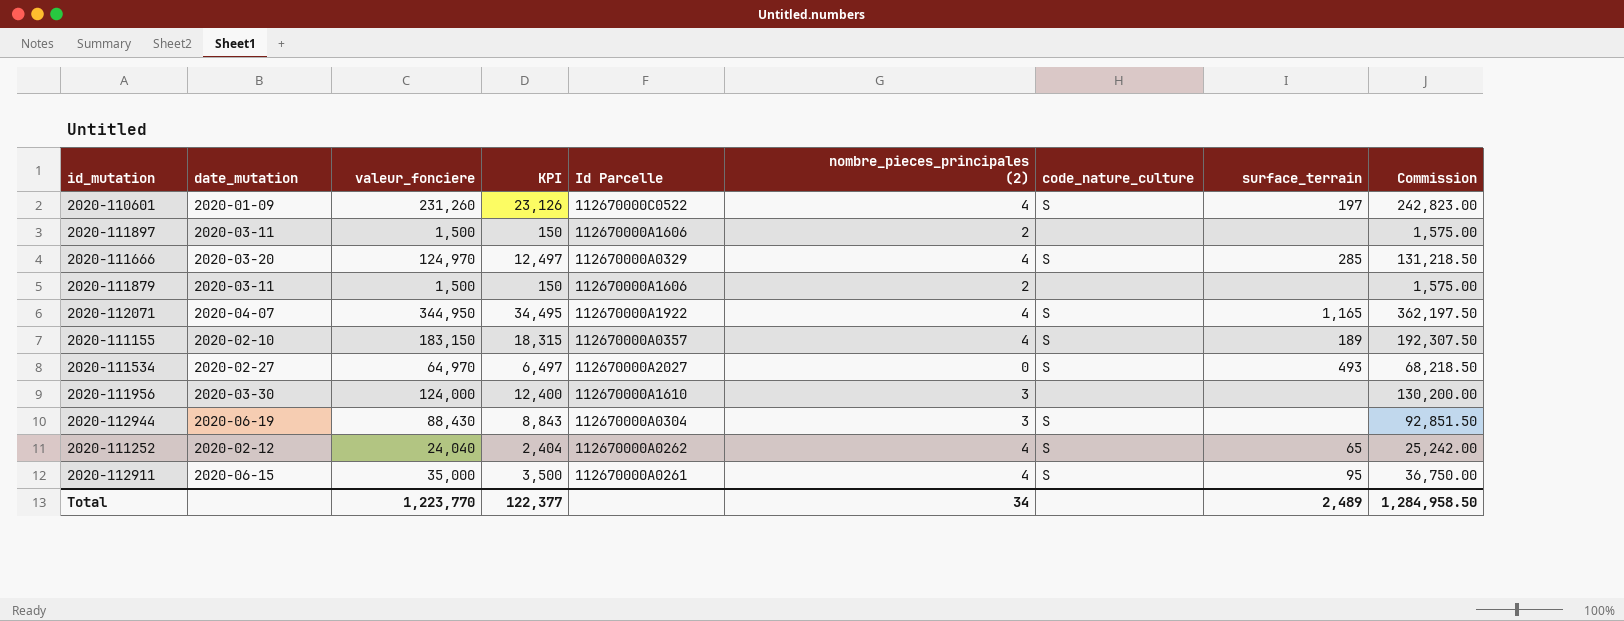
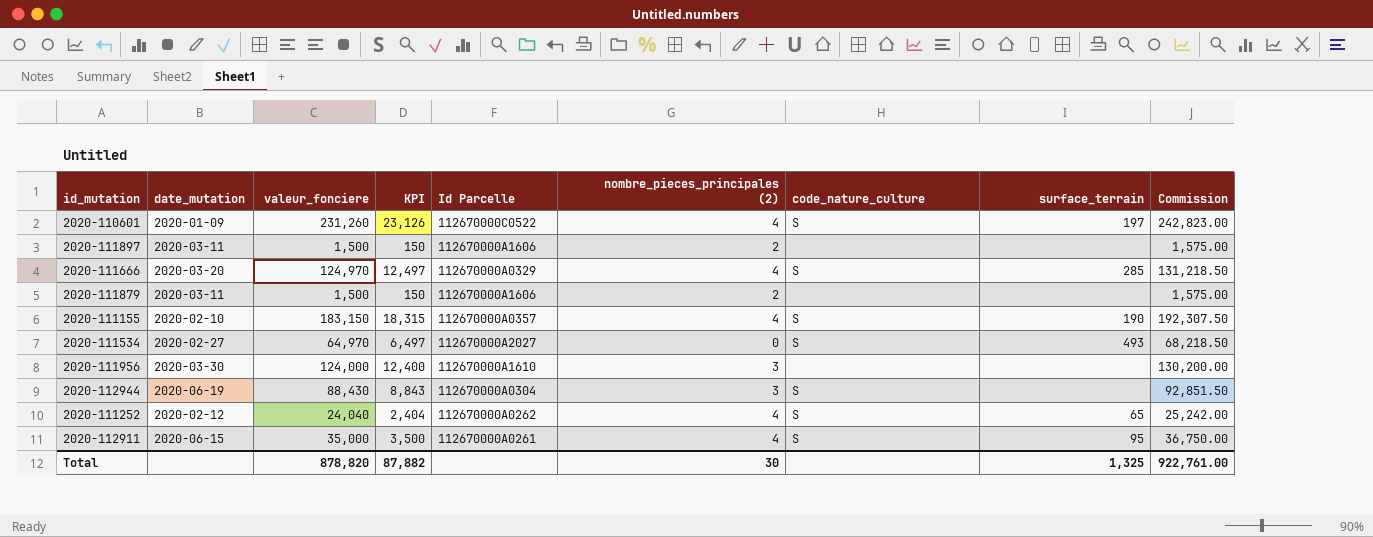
row 2020-112071: 2020-04-07 | 344,950 | 34,495 | 112670000A1922 | 4 | S | 1,165 | 362,197.50 -> none
2020-111155 | surface_terrain: 189 -> 190
Total | valeur_fonciere: 1,223,770 -> 878,820
Total | KPI: 122,377 -> 87,882
Total | nombre_pieces_principales (2): 34 -> 30
Total | surface_terrain: 2,489 -> 1,325
Total | Commission: 1,284,958.50 -> 922,761.00

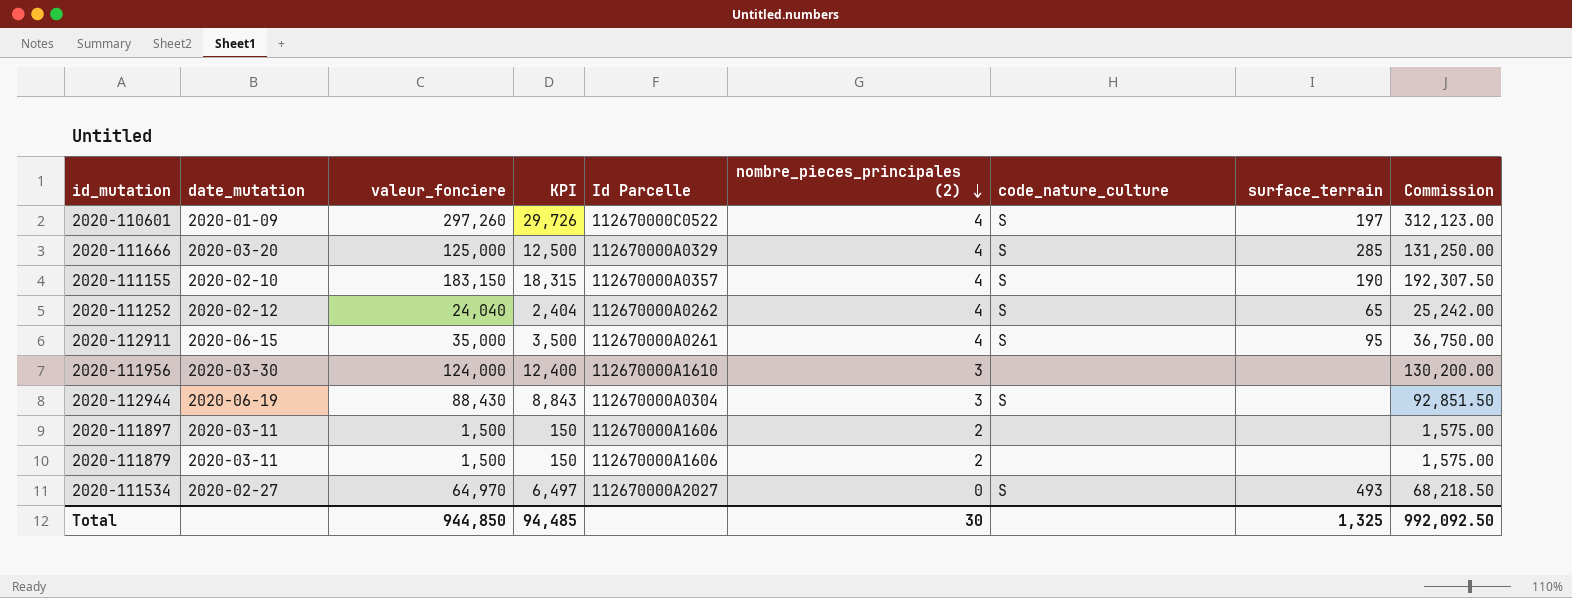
row order: none -> nombre_pieces_principales (2) descending
2020-110601 | valeur_fonciere: 231,260 -> 297,260
2020-110601 | KPI: 23,126 -> 29,726
2020-110601 | Commission: 242,823.00 -> 312,123.00
2020-111666 | valeur_fonciere: 124,970 -> 125,000
2020-111666 | KPI: 12,497 -> 12,500
2020-111666 | Commission: 131,218.50 -> 131,250.00
Total | valeur_fonciere: 878,820 -> 944,850
Total | KPI: 87,882 -> 94,485
Total | Commission: 922,761.00 -> 992,092.50

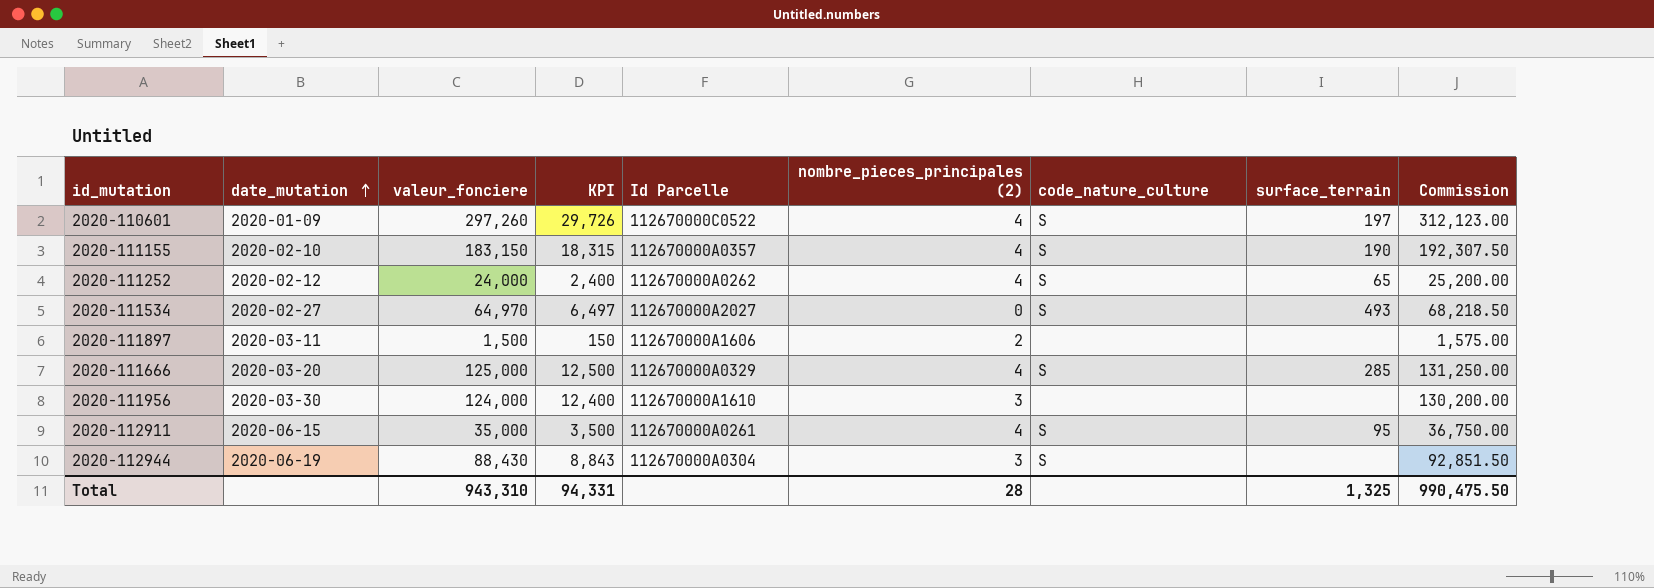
row order: nombre_pieces_principales (2) descending -> date_mutation ascending
row 2020-111879: 2020-03-11 | 1,500 | 150 | 112670000A1606 | 2 | none | none | 1,575.00 -> none
2020-111252 | valeur_fonciere: 24,040 -> 24,000
2020-111252 | KPI: 2,404 -> 2,400
2020-111252 | Commission: 25,242.00 -> 25,200.00
Total | valeur_fonciere: 944,850 -> 943,310
Total | KPI: 94,485 -> 94,331
Total | nombre_pieces_principales (2): 30 -> 28
Total | Commission: 992,092.50 -> 990,475.50

